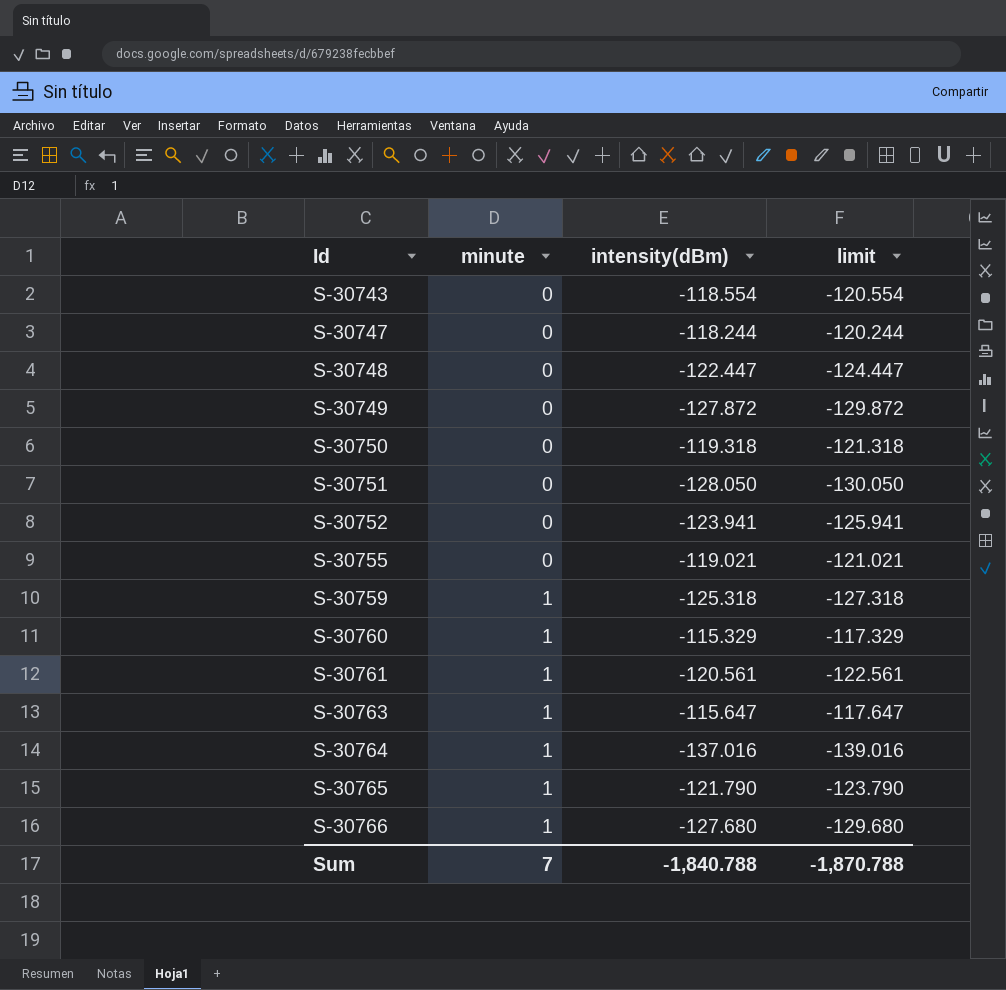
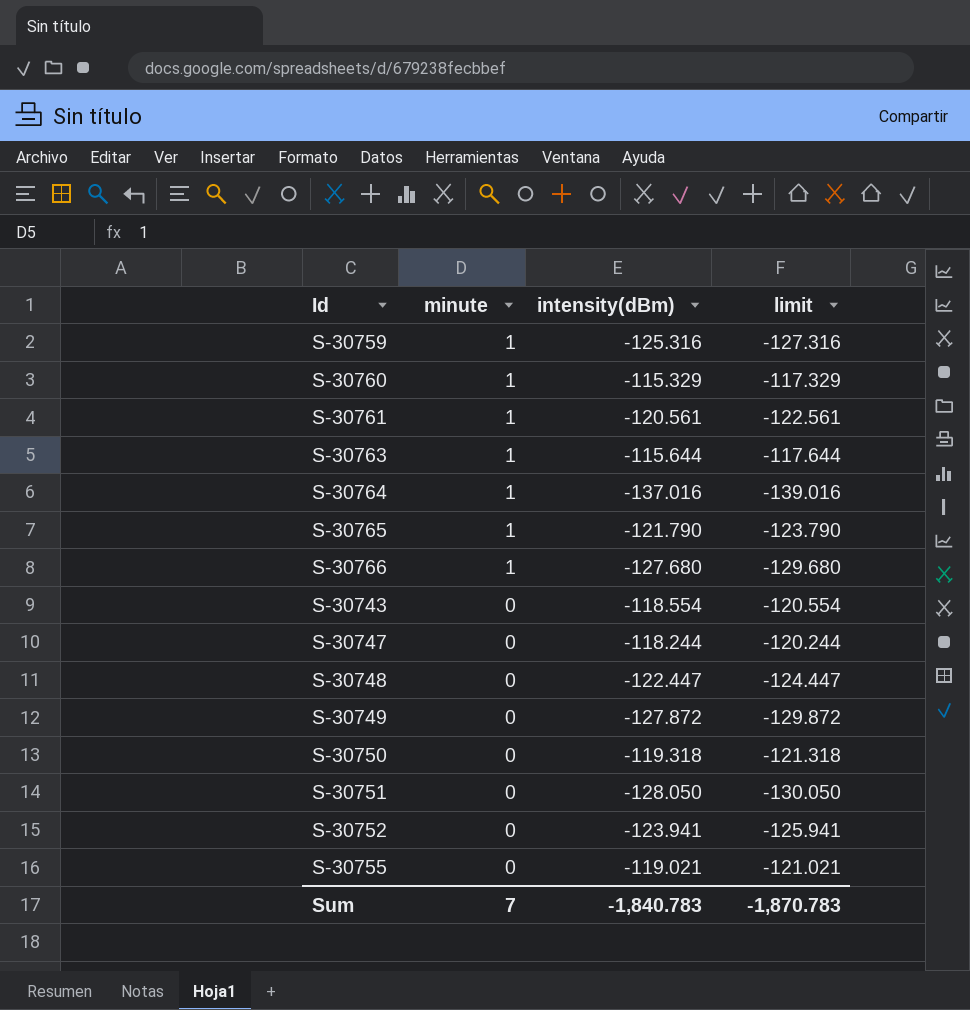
row order: Id ascending -> minute descending
S-30759 | intensity(dBm): -125.318 -> -125.316
S-30759 | limit: -127.318 -> -127.316
S-30763 | intensity(dBm): -115.647 -> -115.644
S-30763 | limit: -117.647 -> -117.644
Sum | intensity(dBm): -1,840.788 -> -1,840.783
Sum | limit: -1,870.788 -> -1,870.783

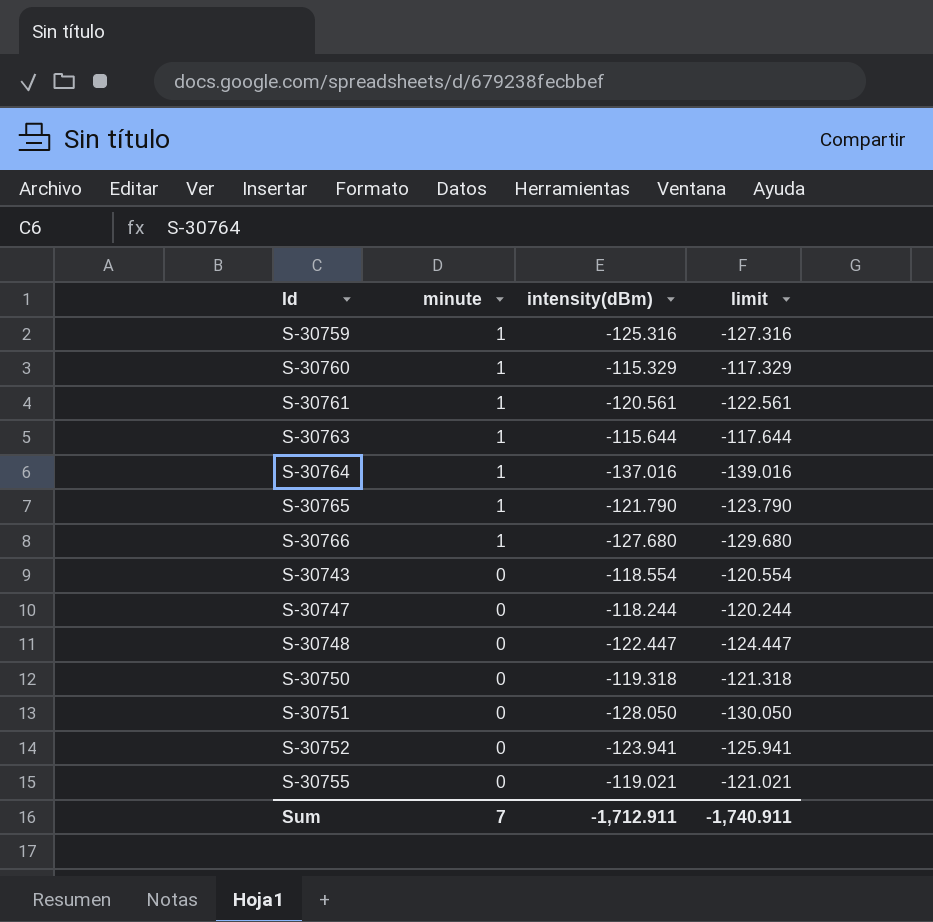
row S-30749: 0 | -127.872 | -129.872 -> none
Sum | intensity(dBm): -1,840.783 -> -1,712.911
Sum | limit: -1,870.783 -> -1,740.911

